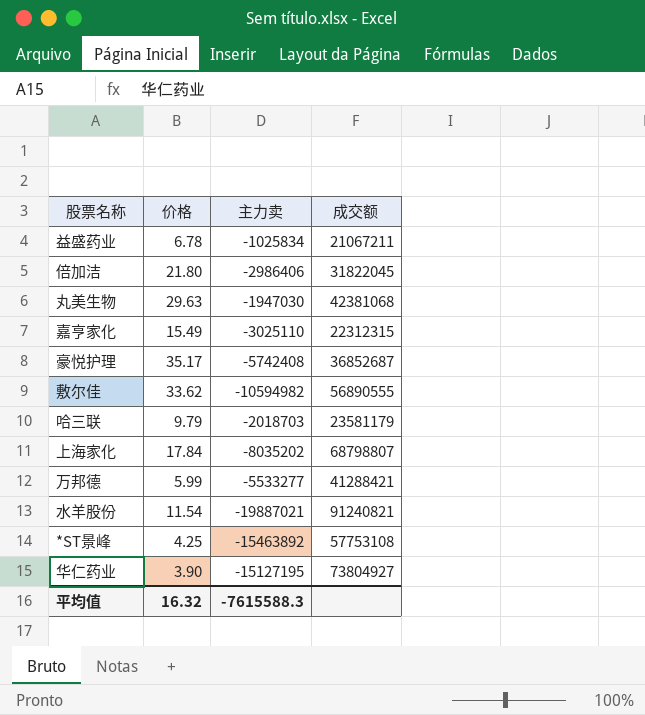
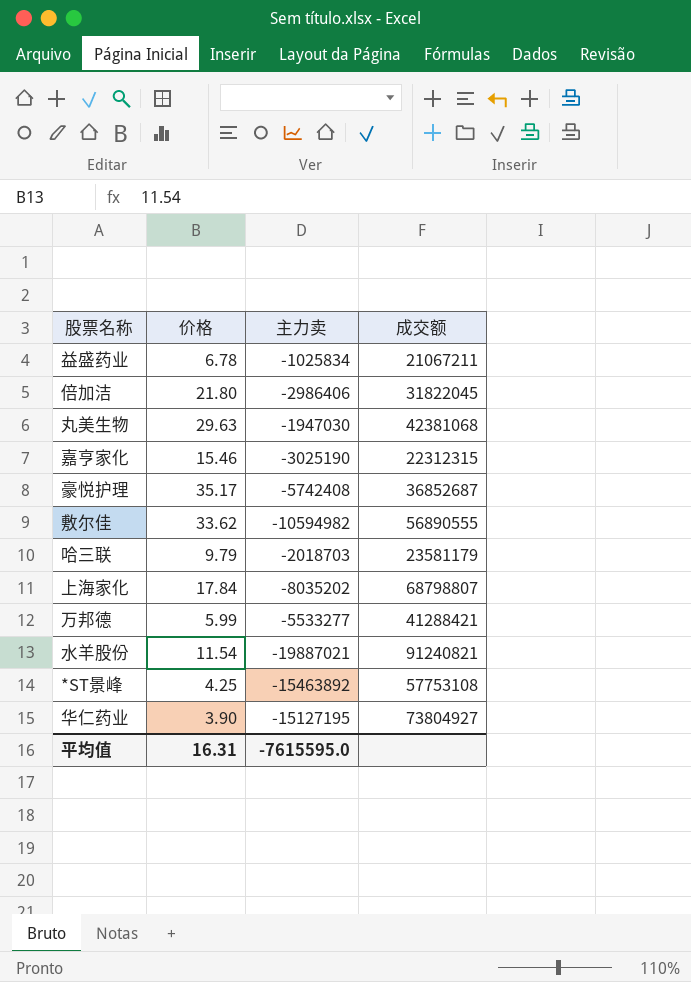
嘉亨家化 | 价格: 15.49 -> 15.46
嘉亨家化 | 主力卖: -3025110 -> -3025190
平均值 | 价格: 16.32 -> 16.31
平均值 | 主力卖: -7615588.3 -> -7615595.0

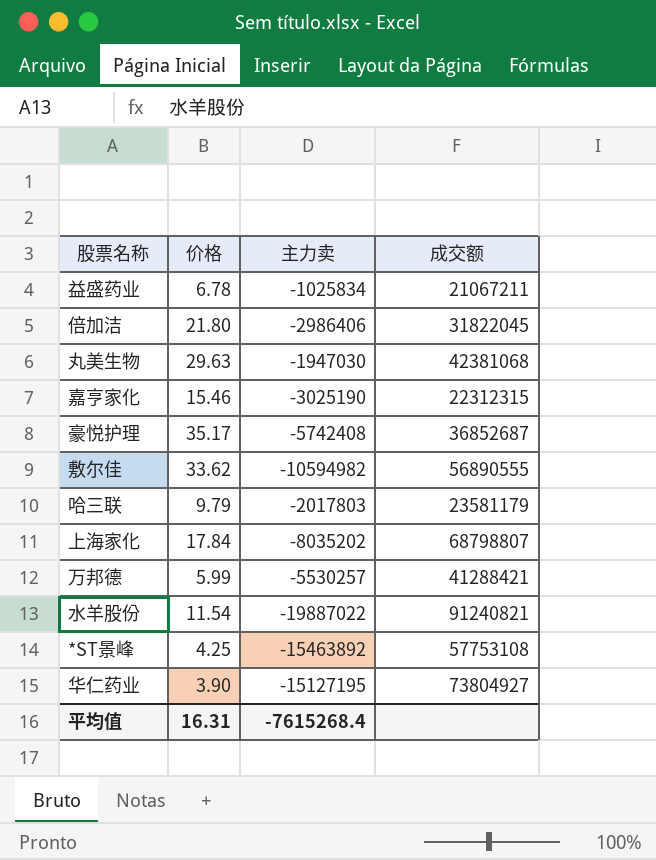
哈三联 | 主力卖: -2018703 -> -2017803
万邦德 | 主力卖: -5533277 -> -5530257
水羊股份 | 主力卖: -19887021 -> -19887022
平均值 | 主力卖: -7615595.0 -> -7615268.4

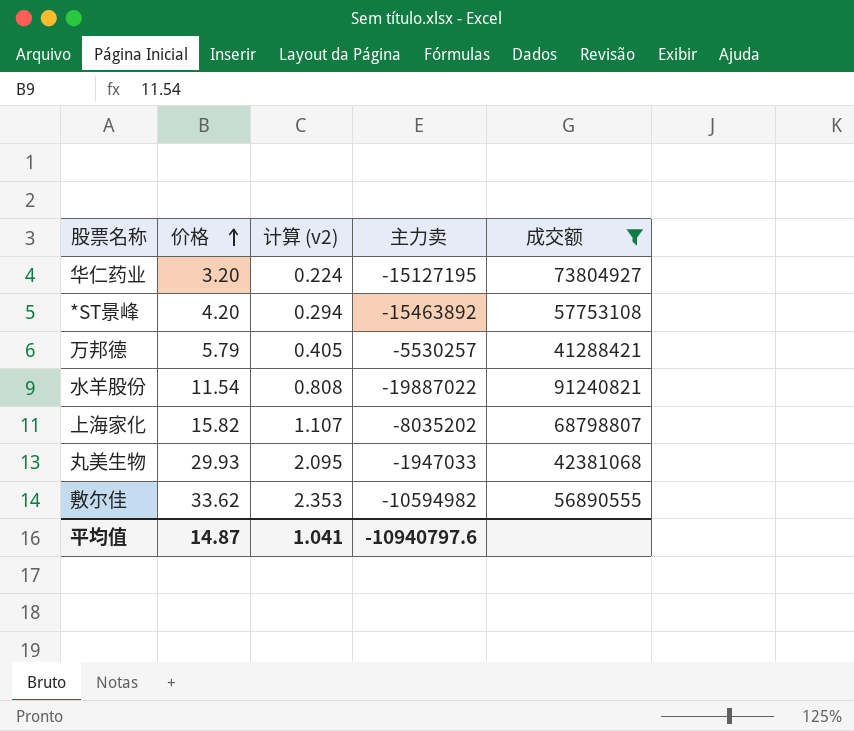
filter: none -> 成交额 >= 41288421
row order: none -> 价格 ascending
column 计算 (v2) | formula: none -> [价格] * 0.07
华仁药业 | 价格: 3.90 -> 3.20
*ST景峰 | 价格: 4.25 -> 4.20
万邦德 | 价格: 5.99 -> 5.79
上海家化 | 价格: 17.84 -> 15.82
丸美生物 | 价格: 29.63 -> 29.93
丸美生物 | 主力卖: -1947030 -> -1947033
平均值 | 价格: 16.31 -> 14.87
平均值 | 主力卖: -7615268.4 -> -10940797.6

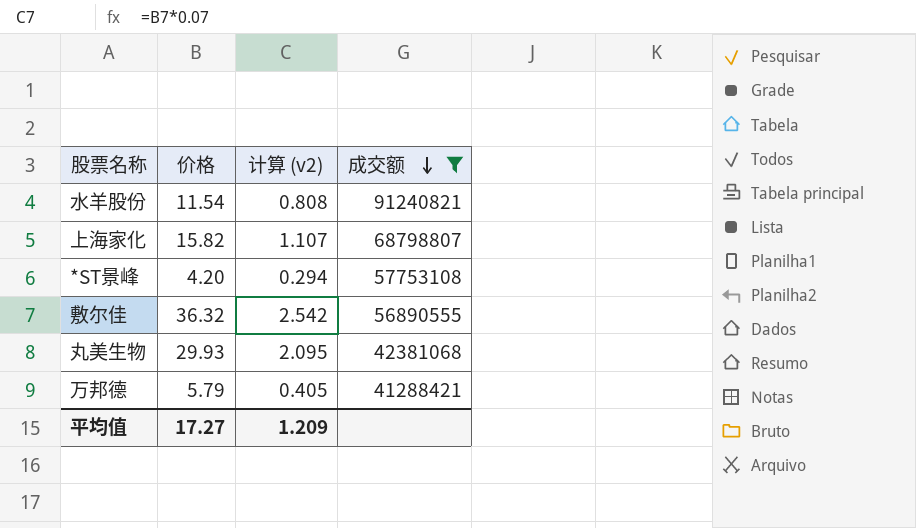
row order: 价格 ascending -> 成交额 descending
column 主力卖 | position: 4 -> none
row 华仁药业: 3.20 | 0.224 | -15127195 | 73804927 -> none
敷尔佳 | 价格: 33.62 -> 36.32
敷尔佳 | 计算 (v2): 2.353 -> 2.542
平均值 | 价格: 14.87 -> 17.27
平均值 | 计算 (v2): 1.041 -> 1.209

